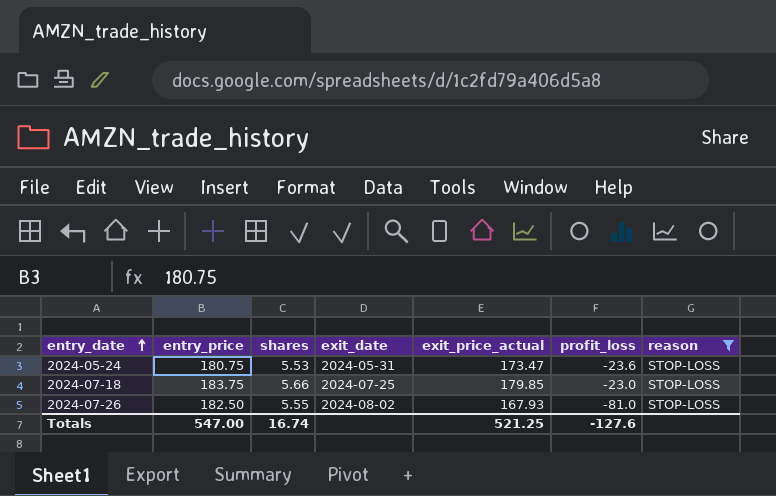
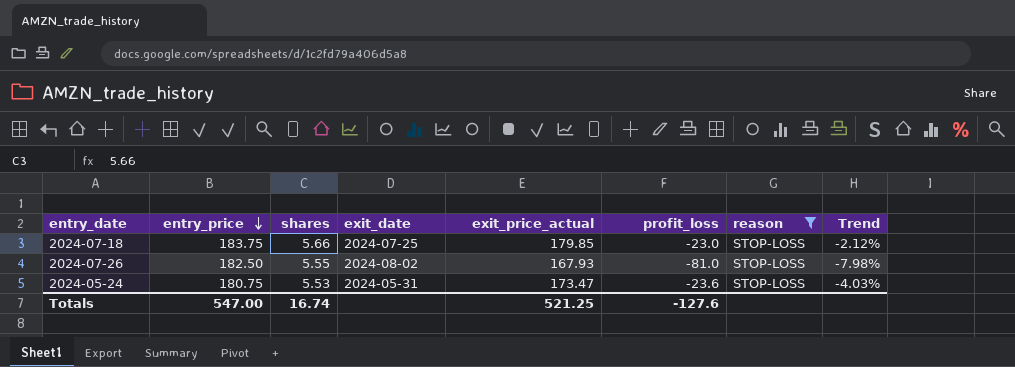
row order: entry_date ascending -> entry_price descending
column Trend | formula: none -> ([exit_price_actual] - [entry_price]) / [entry_price]

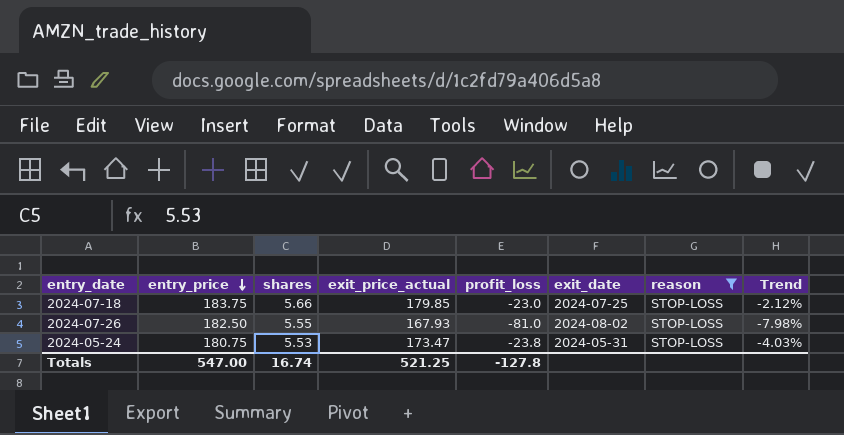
column exit_date | position: 4 -> 6
2024-05-24 | profit_loss: -23.6 -> -23.8
Totals | profit_loss: -127.6 -> -127.8

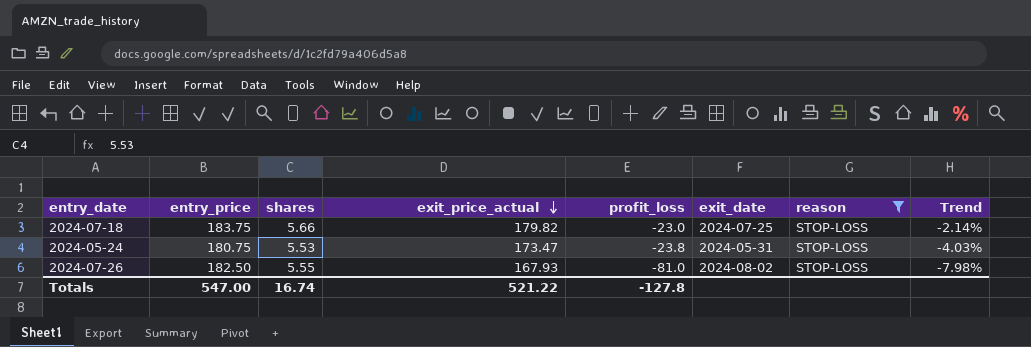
row order: entry_price descending -> exit_price_actual descending
2024-07-18 | exit_price_actual: 179.85 -> 179.82
2024-07-18 | Trend: -2.12% -> -2.14%
Totals | exit_price_actual: 521.25 -> 521.22

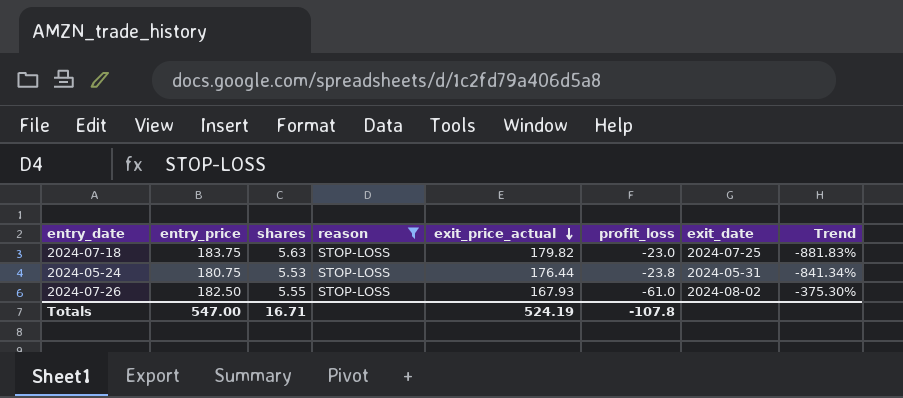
column reason | position: 7 -> 4
column Trend | formula: ([exit_price_actual] - [entry_price]) / [entry_price] -> ([exit_price_actual] - [profit_loss]) / [profit_loss]
2024-07-18 | shares: 5.66 -> 5.63
2024-05-24 | exit_price_actual: 173.47 -> 176.44
2024-07-26 | profit_loss: -81.0 -> -61.0
Totals | shares: 16.74 -> 16.71
Totals | exit_price_actual: 521.22 -> 524.19
Totals | profit_loss: -127.8 -> -107.8

